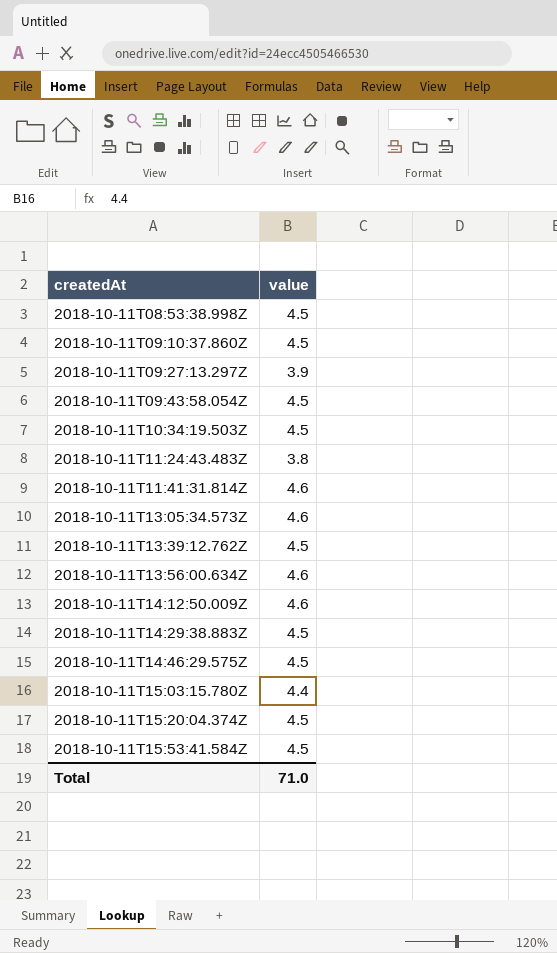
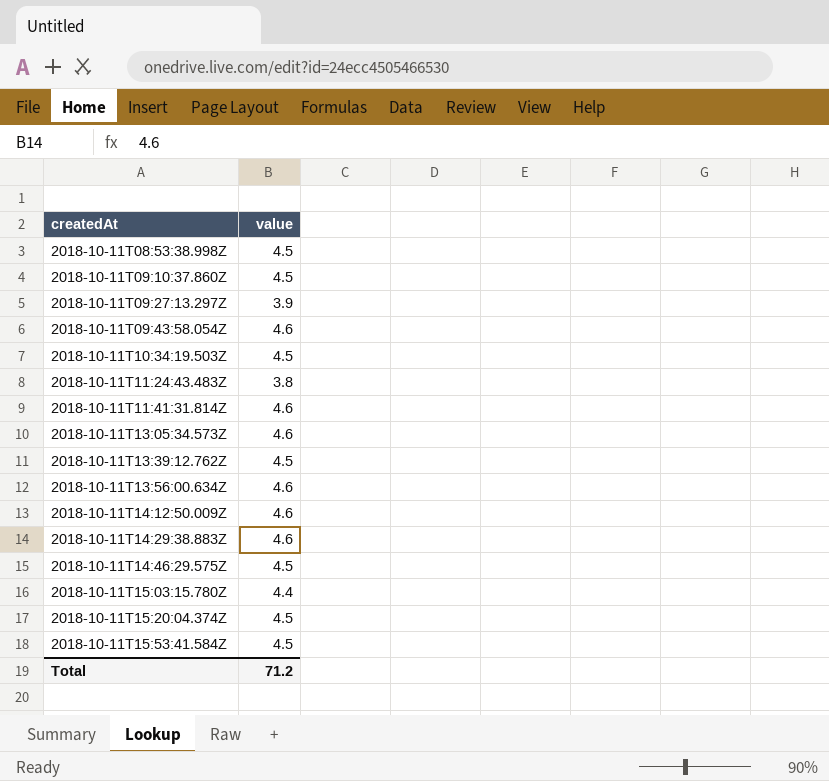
2018-10-11T09:43:58.054Z | value: 4.5 -> 4.6
2018-10-11T14:29:38.883Z | value: 4.5 -> 4.6
Total | value: 71.0 -> 71.2

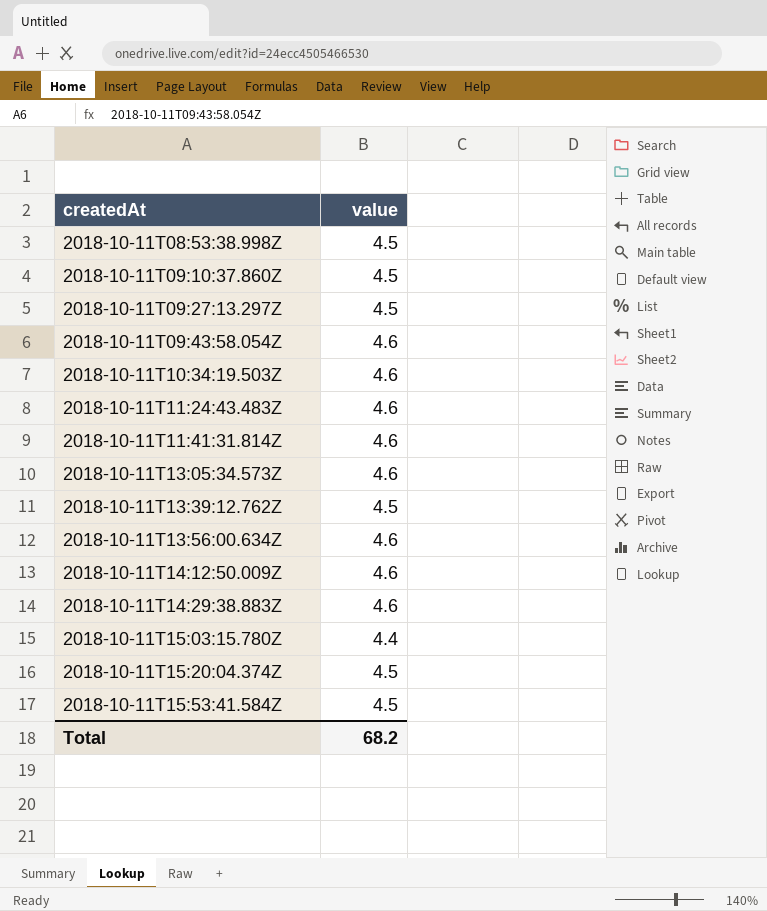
row 2018-10-11T14:46:29.575Z: 4.5 -> none
2018-10-11T09:27:13.297Z | value: 3.9 -> 4.5
2018-10-11T10:34:19.503Z | value: 4.5 -> 4.6
2018-10-11T11:24:43.483Z | value: 3.8 -> 4.6
Total | value: 71.2 -> 68.2

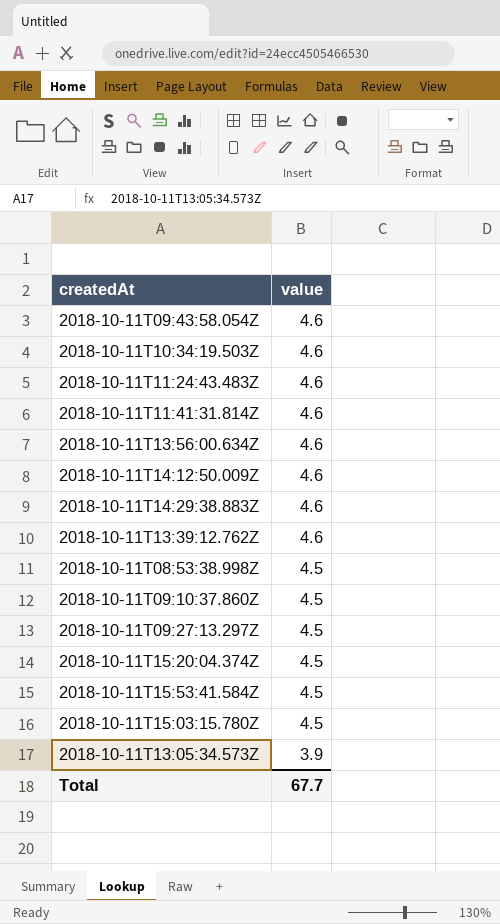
row order: createdAt ascending -> value descending
2018-10-11T13:39:12.762Z | value: 4.5 -> 4.6
2018-10-11T15:03:15.780Z | value: 4.4 -> 4.5
2018-10-11T13:05:34.573Z | value: 4.6 -> 3.9
Total | value: 68.2 -> 67.7

